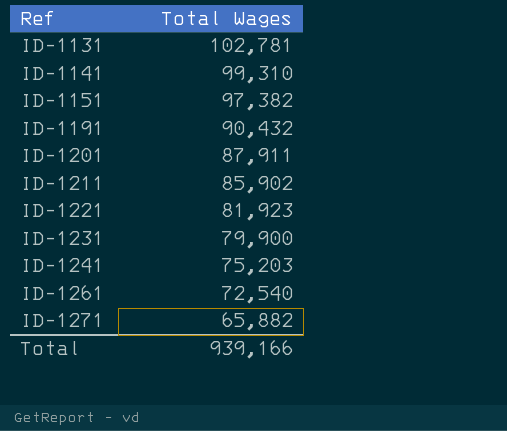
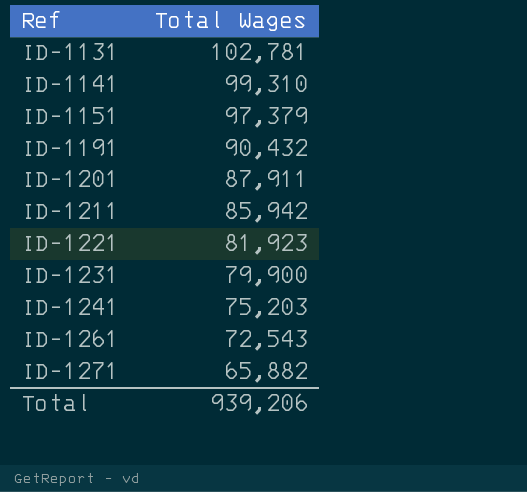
ID-1151 | Total Wages: 97,382 -> 97,379
ID-1211 | Total Wages: 85,902 -> 85,942
ID-1261 | Total Wages: 72,540 -> 72,543
Total | Total Wages: 939,166 -> 939,206

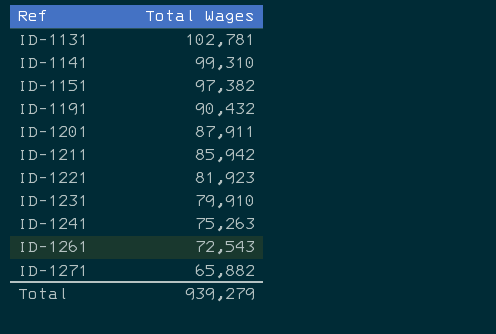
ID-1151 | Total Wages: 97,379 -> 97,382
ID-1231 | Total Wages: 79,900 -> 79,910
ID-1241 | Total Wages: 75,203 -> 75,263
Total | Total Wages: 939,206 -> 939,279

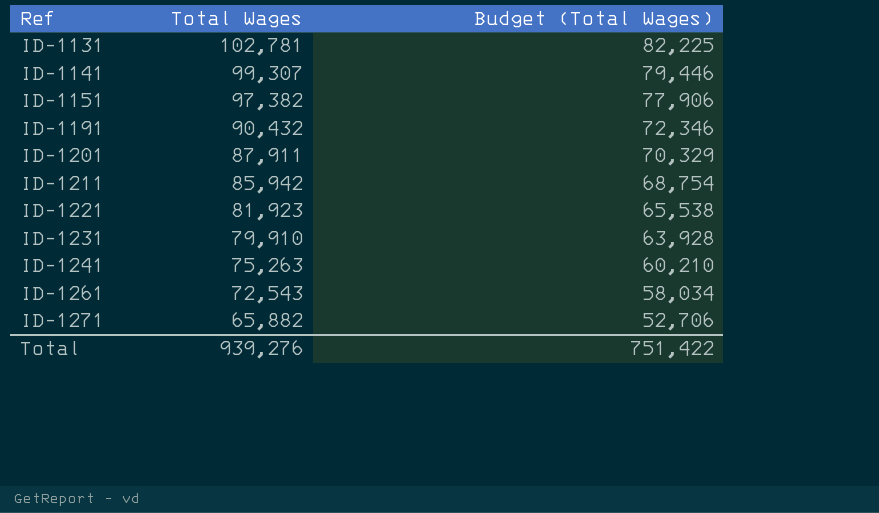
column Budget (Total Wages) | formula: none -> [Total Wages] * 0.8
ID-1141 | Total Wages: 99,310 -> 99,307
Total | Total Wages: 939,279 -> 939,276

